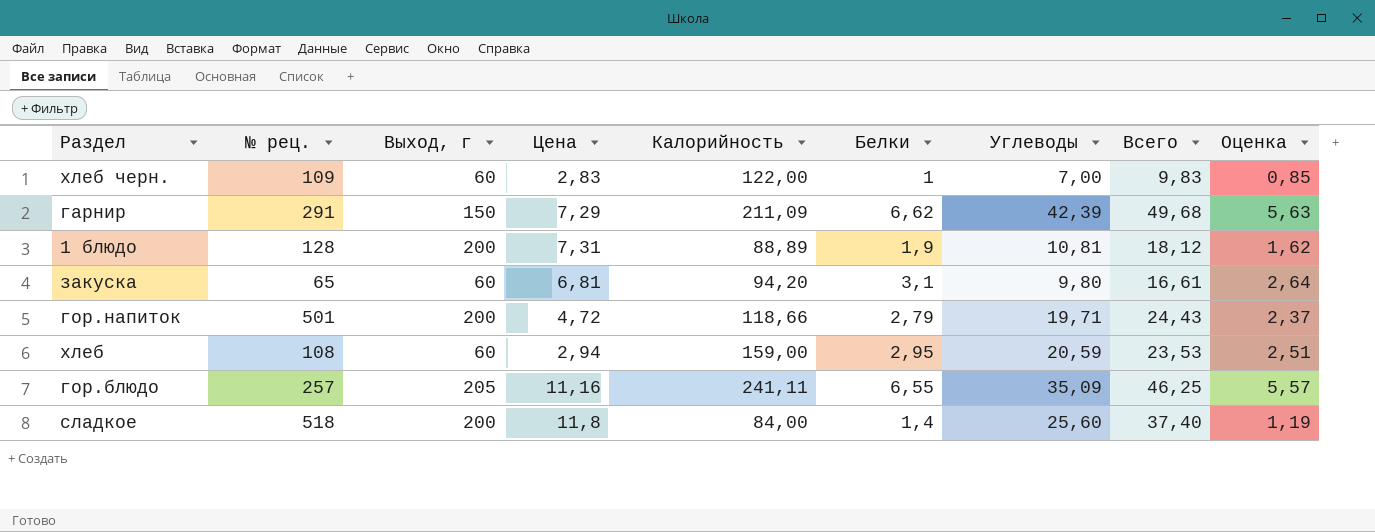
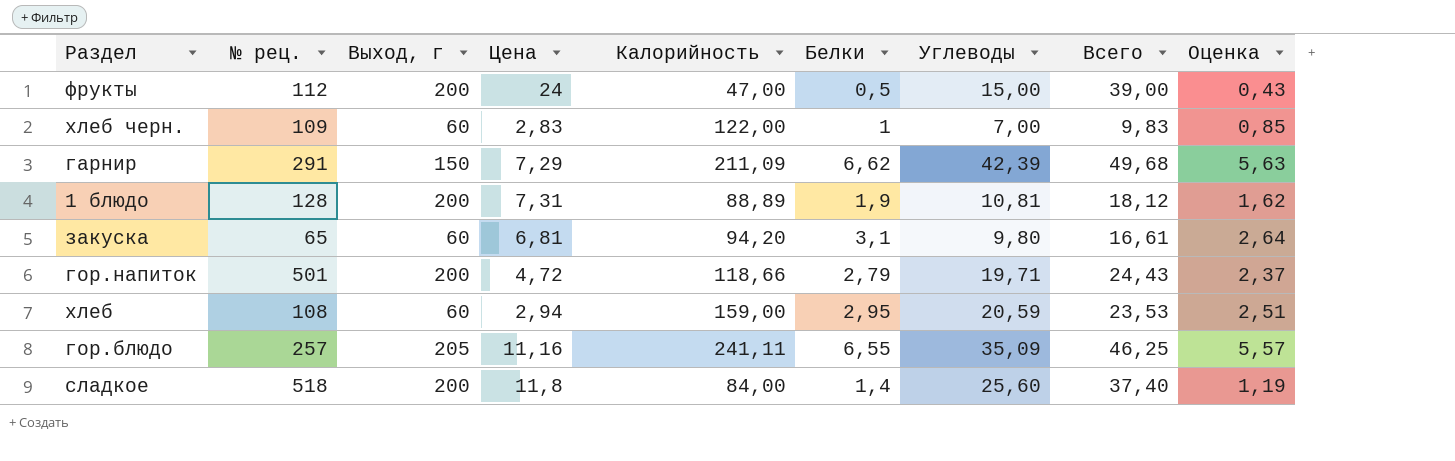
row фрукты: none -> 112 | 200 | 24 | 47,00 | 0,5 | 15,00 | 39,00 | 0,43

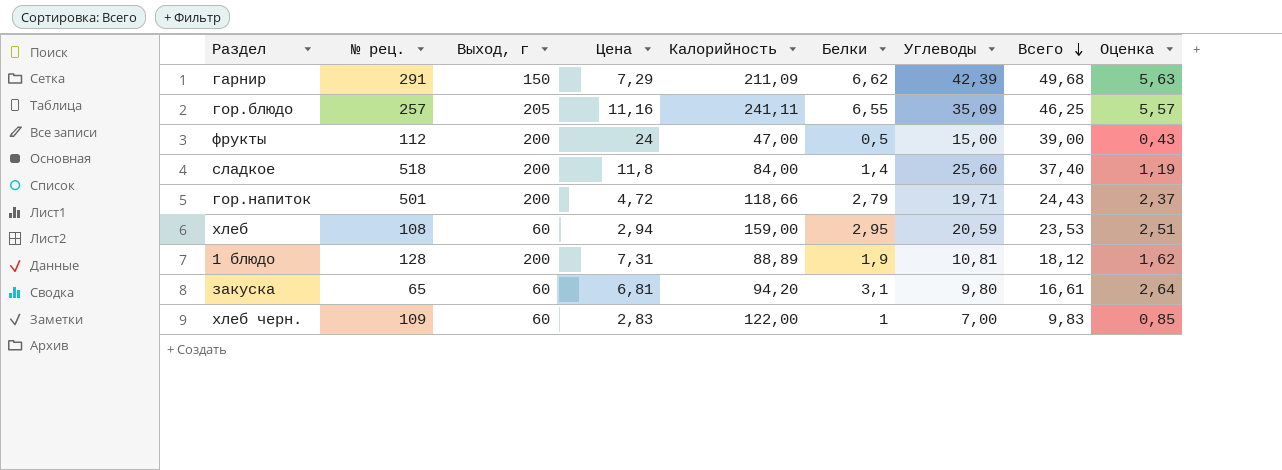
row order: none -> Всего descending

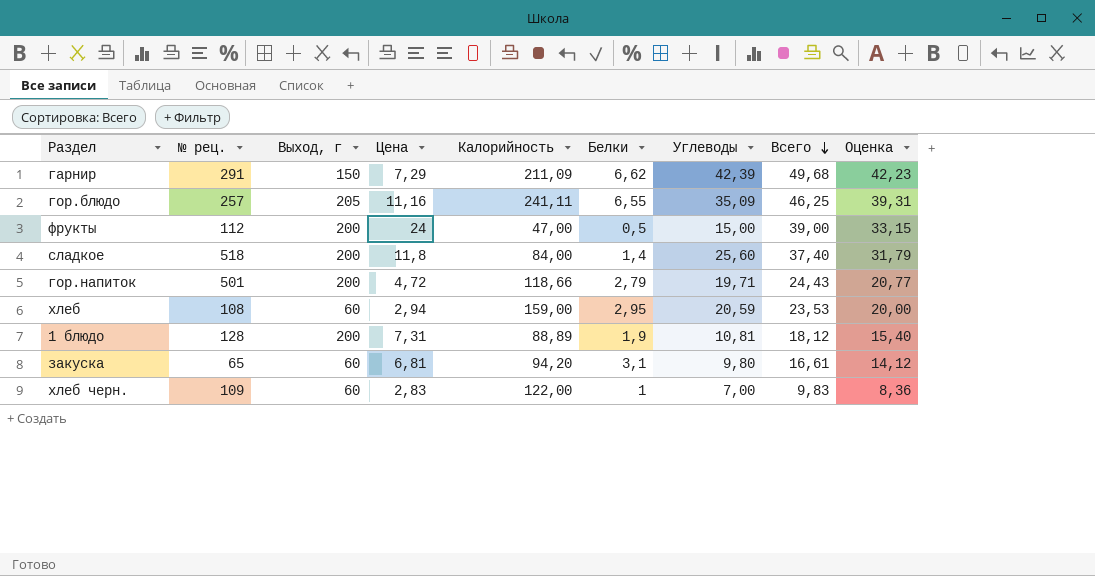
column Оценка | formula: [Белки] * 0,85 -> [Всего] * 0,85

